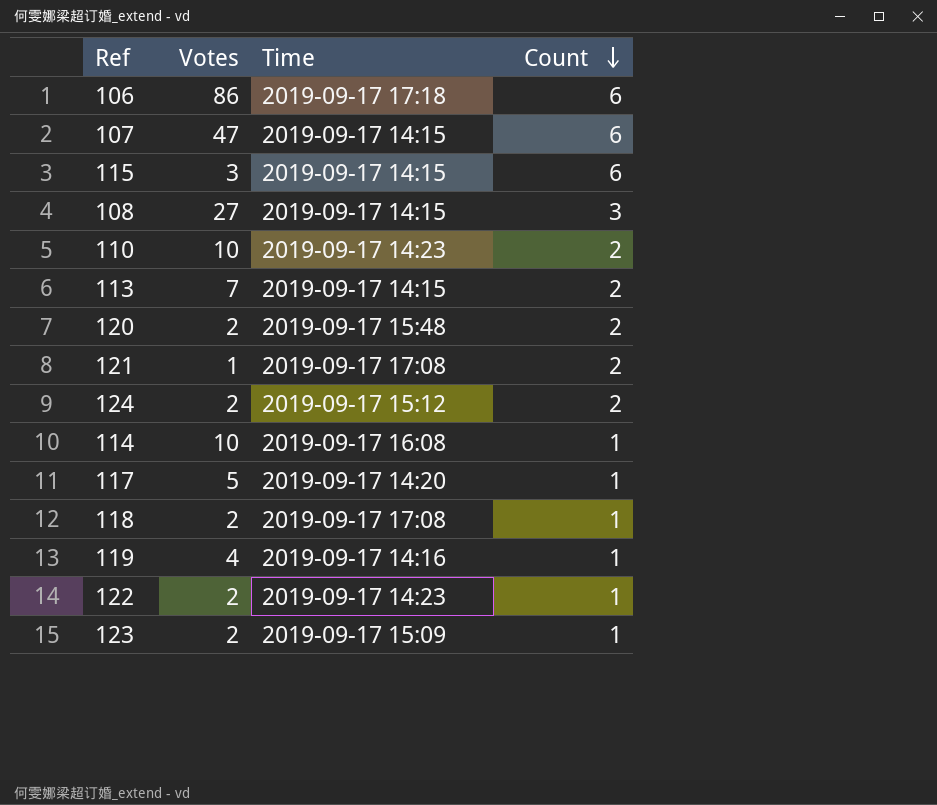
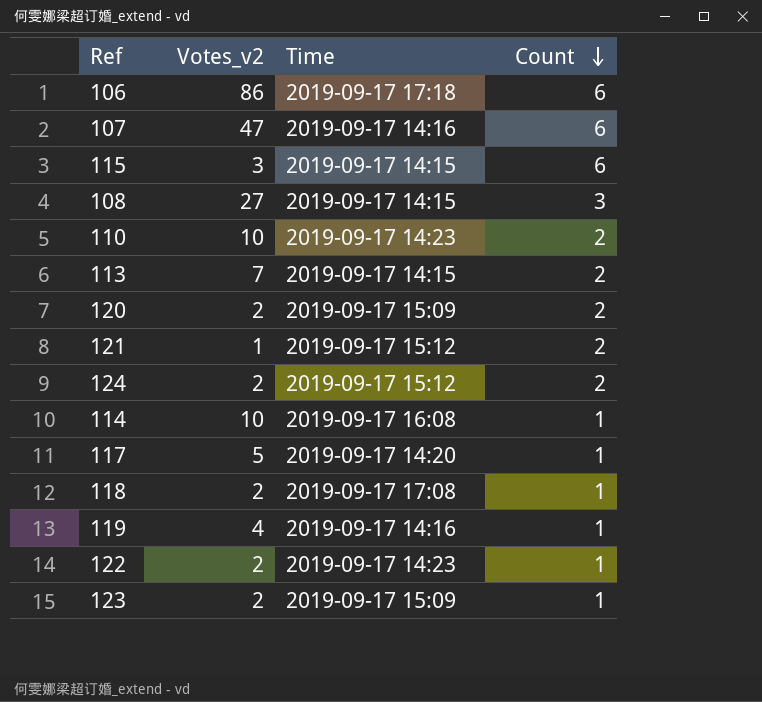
column name: Votes -> Votes_v2
107 | Time: 2019-09-17 14:15 -> 2019-09-17 14:16
120 | Time: 2019-09-17 15:48 -> 2019-09-17 15:09
121 | Time: 2019-09-17 17:08 -> 2019-09-17 15:12

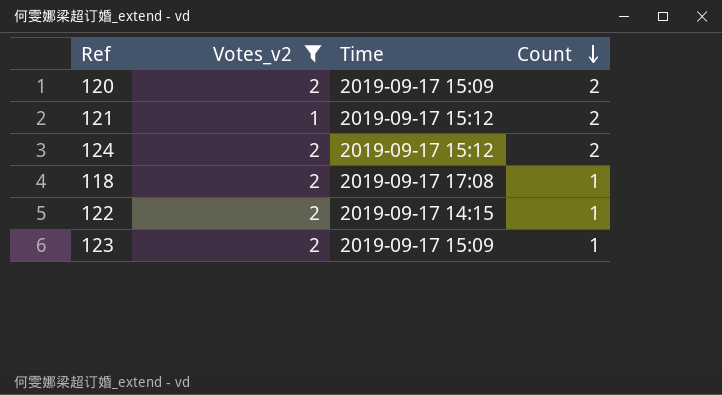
filter: none -> Votes_v2 <= 2
122 | Time: 2019-09-17 14:23 -> 2019-09-17 14:15

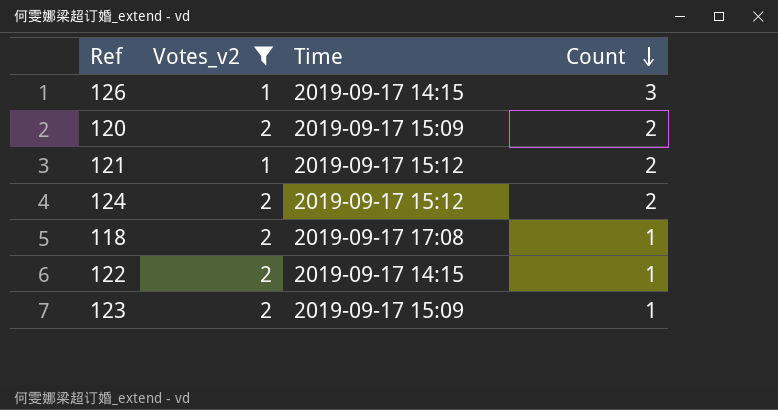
row 126: none -> 1 | 2019-09-17 14:15 | 3

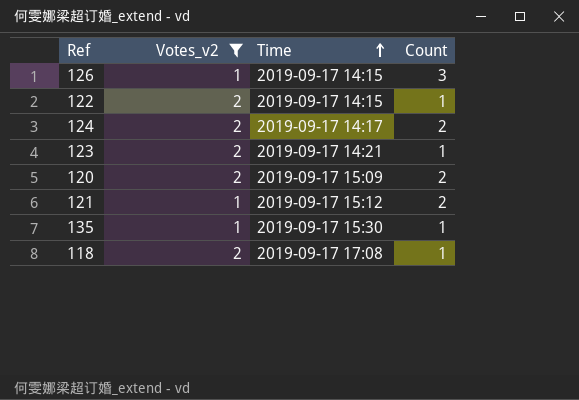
row order: Count descending -> Time ascending
124 | Time: 2019-09-17 15:12 -> 2019-09-17 14:17
123 | Time: 2019-09-17 15:09 -> 2019-09-17 14:21
row 135: none -> 1 | 2019-09-17 15:30 | 1

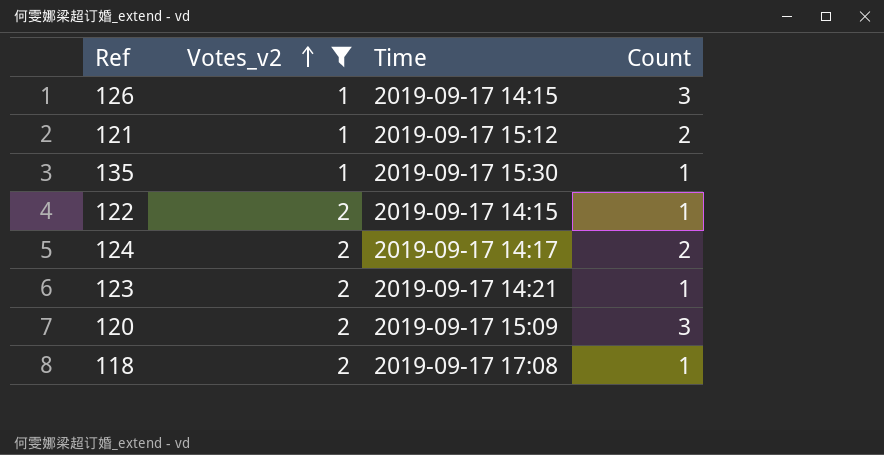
row order: Time ascending -> Votes_v2 ascending
120 | Count: 2 -> 3

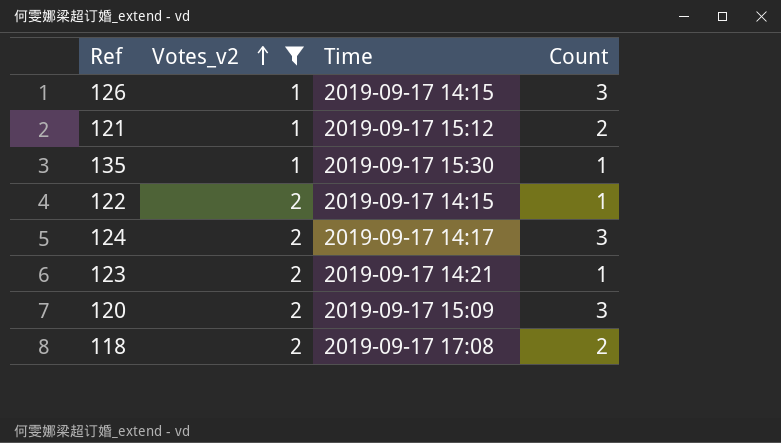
124 | Count: 2 -> 3
118 | Count: 1 -> 2

